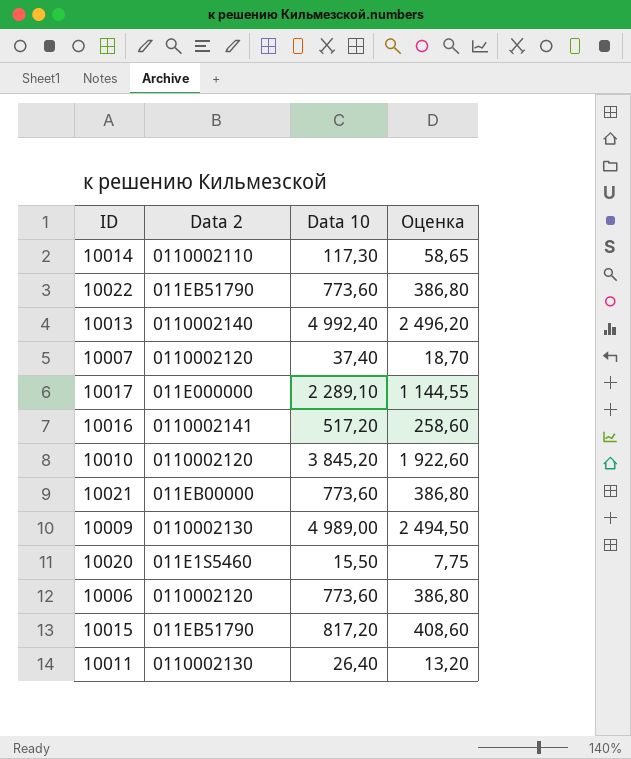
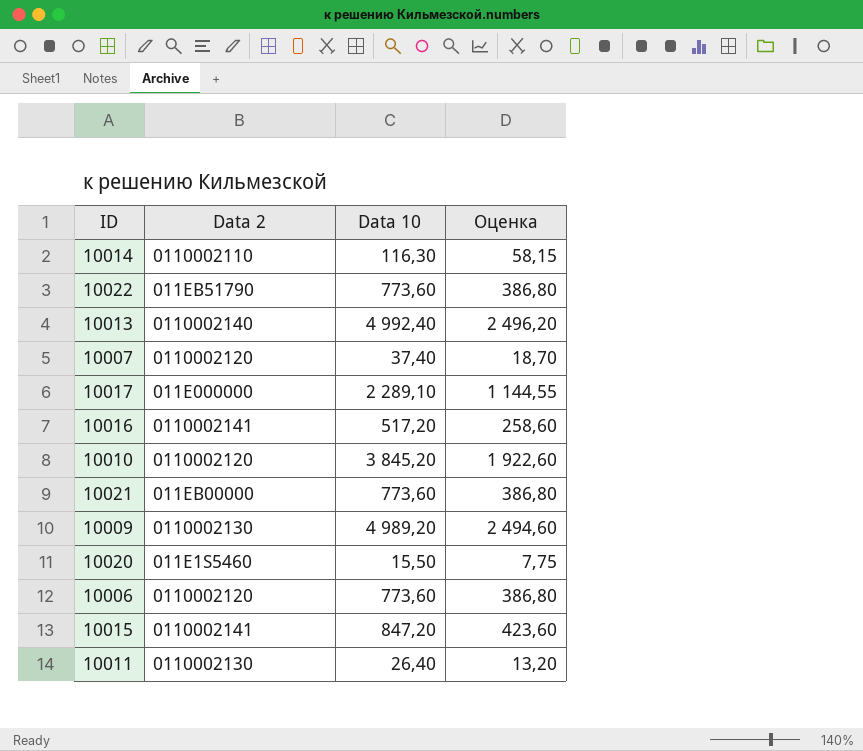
10014 | Data 10: 117,30 -> 116,30
10014 | Оценка: 58,65 -> 58,15
10009 | Data 10: 4 989,00 -> 4 989,20
10009 | Оценка: 2 494,50 -> 2 494,60
10015 | Data 2: 011EВ51790 -> 0110002141
10015 | Data 10: 817,20 -> 847,20
10015 | Оценка: 408,60 -> 423,60

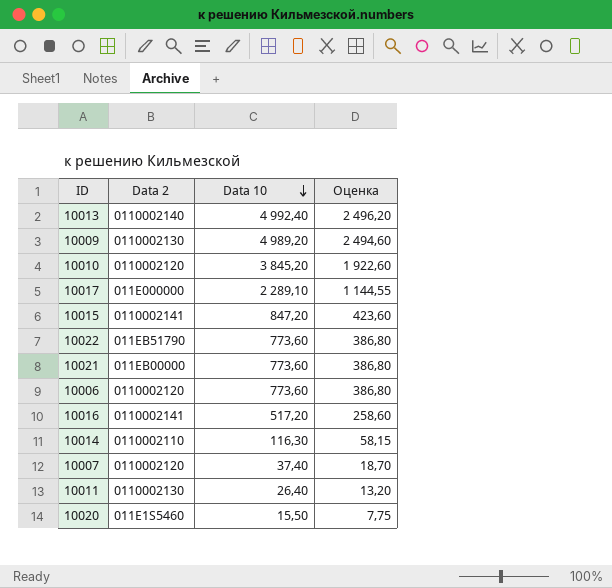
row order: none -> Data 10 descending

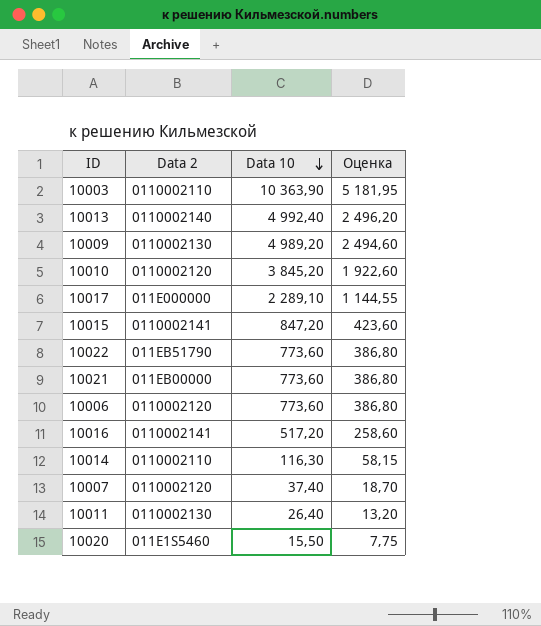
row 10003: none -> 0110002110 | 10 363,90 | 5 181,95

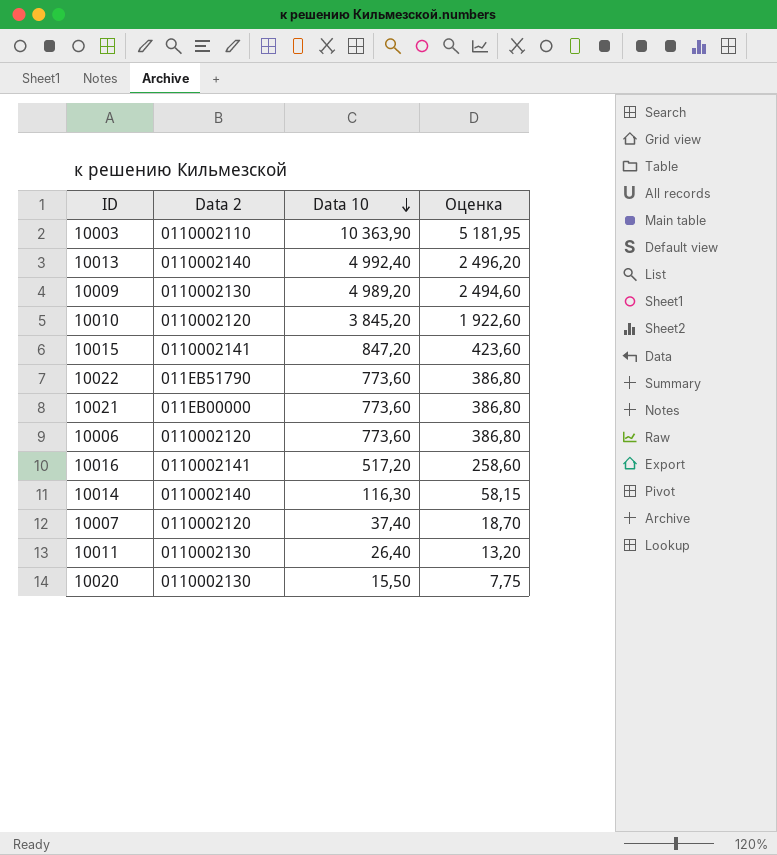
row 10017: 011E000000 | 2 289,10 | 1 144,55 -> none
10014 | Data 2: 0110002110 -> 0110002140
10020 | Data 2: 011E1S5460 -> 0110002130

